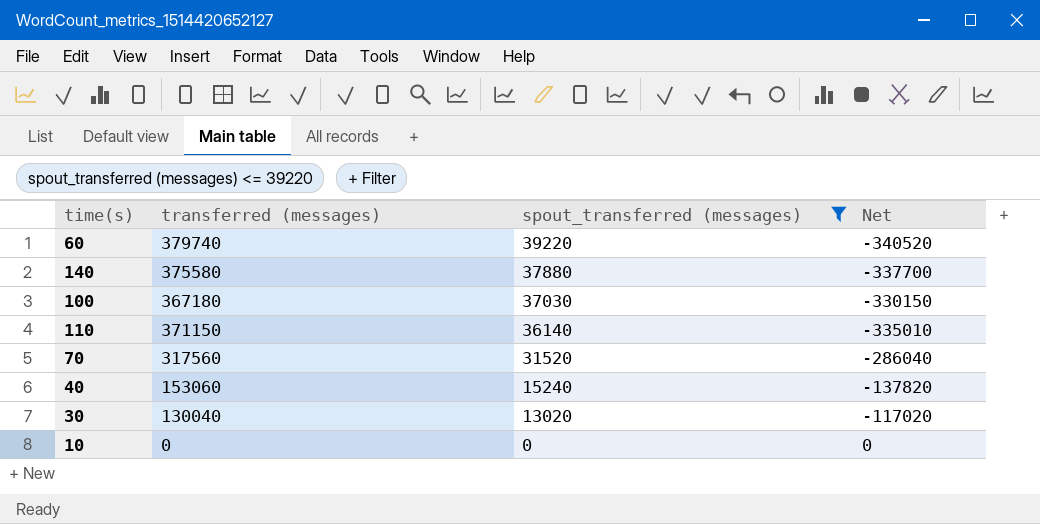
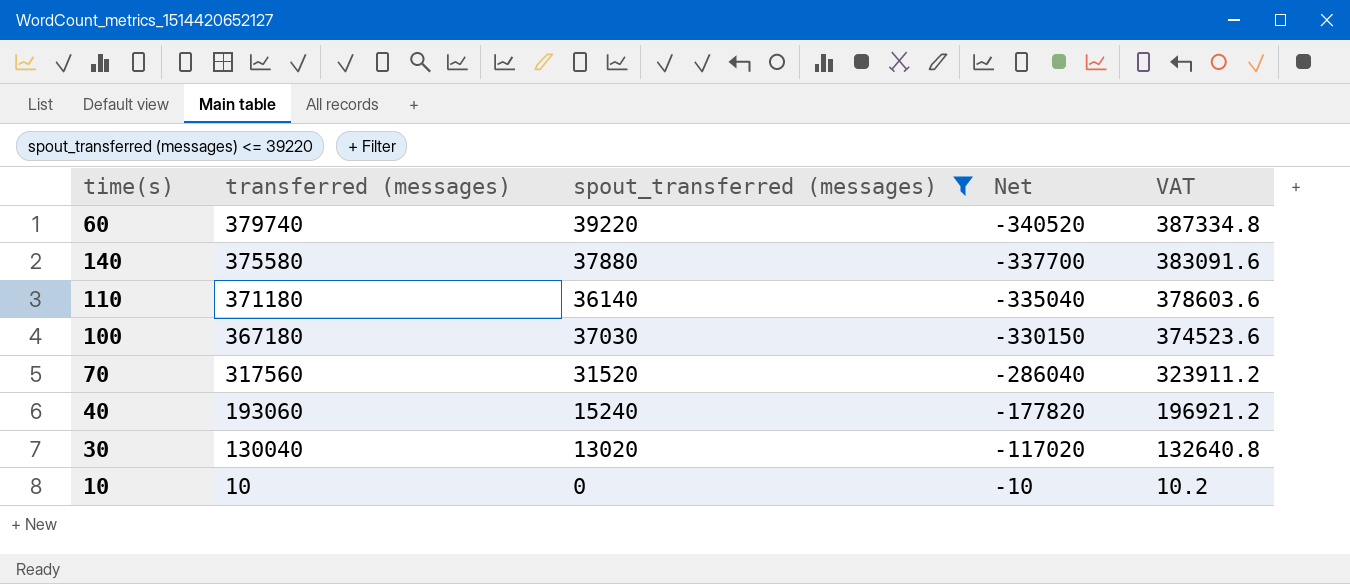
row order: spout_transferred (messages) descending -> transferred (messages) descending
column VAT | formula: none -> [transferred (messages)] * 1.02
110 | transferred (messages): 371150 -> 371180
110 | Net: -335010 -> -335040
40 | transferred (messages): 153060 -> 193060
40 | Net: -137820 -> -177820
10 | transferred (messages): 0 -> 10
10 | Net: 0 -> -10

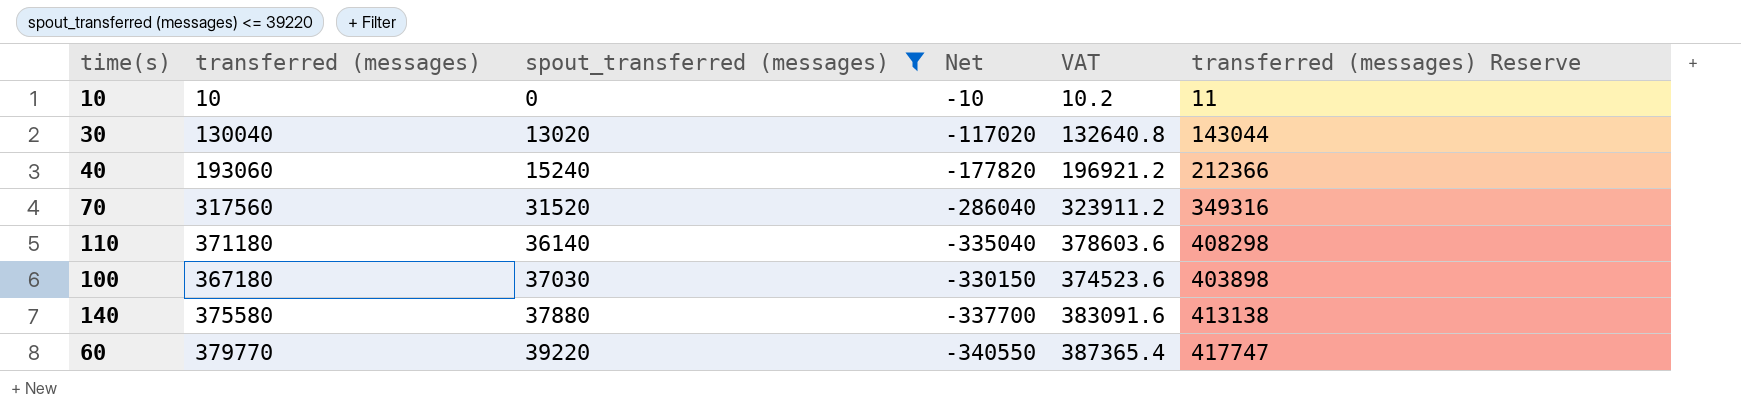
row order: transferred (messages) descending -> spout_transferred (messages) ascending
column transferred (messages) Reserve | formula: none -> [transferred (messages)] * 1.1
60 | transferred (messages): 379740 -> 379770
60 | Net: -340520 -> -340550
60 | VAT: 387334.8 -> 387365.4

